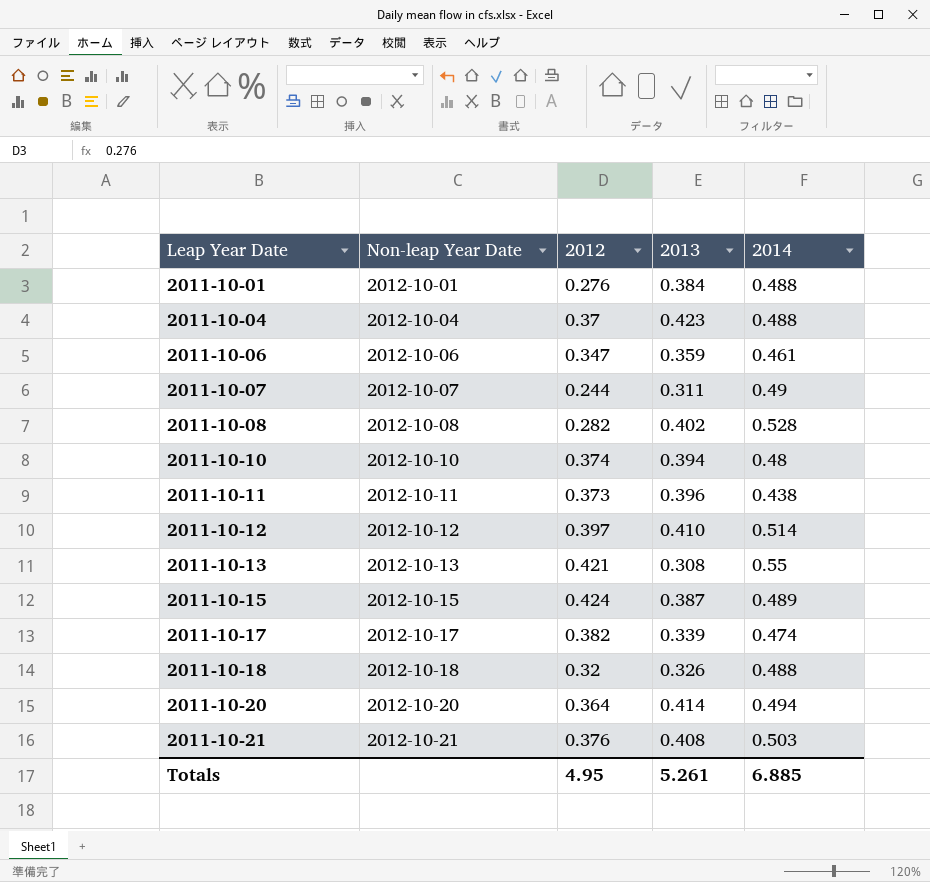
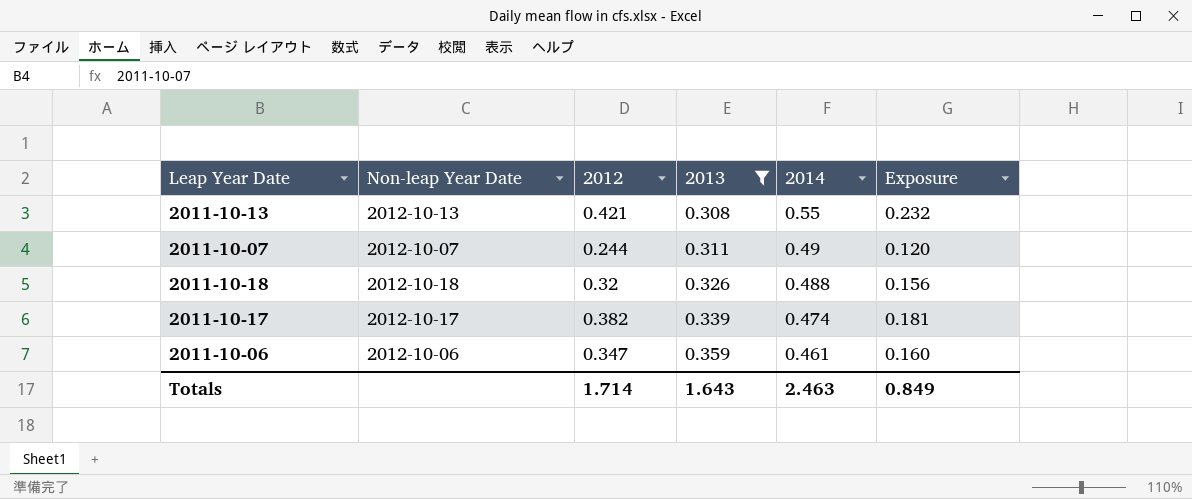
filter: none -> 2013 <= 0.359
row order: Leap Year Date ascending -> 2013 ascending
column Exposure | formula: none -> [2012] * [2014]
Totals | 2012: 4.95 -> 1.714
Totals | 2013: 5.261 -> 1.643
Totals | 2014: 6.885 -> 2.463

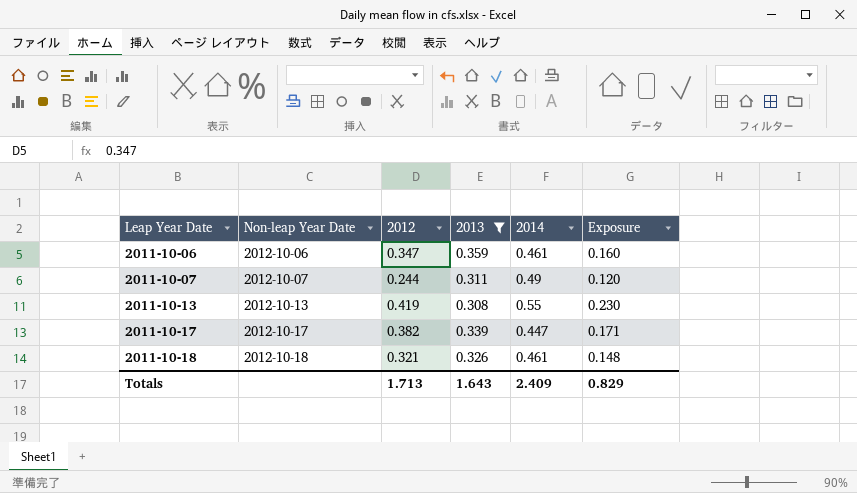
row order: 2013 ascending -> Leap Year Date ascending
2011-10-13 | 2012: 0.421 -> 0.419
2011-10-13 | Exposure: 0.232 -> 0.230
2011-10-17 | 2014: 0.474 -> 0.447
2011-10-17 | Exposure: 0.181 -> 0.171
2011-10-18 | 2012: 0.32 -> 0.321
2011-10-18 | 2014: 0.488 -> 0.461
2011-10-18 | Exposure: 0.156 -> 0.148
Totals | 2012: 1.714 -> 1.713
Totals | 2014: 2.463 -> 2.409
Totals | Exposure: 0.849 -> 0.829

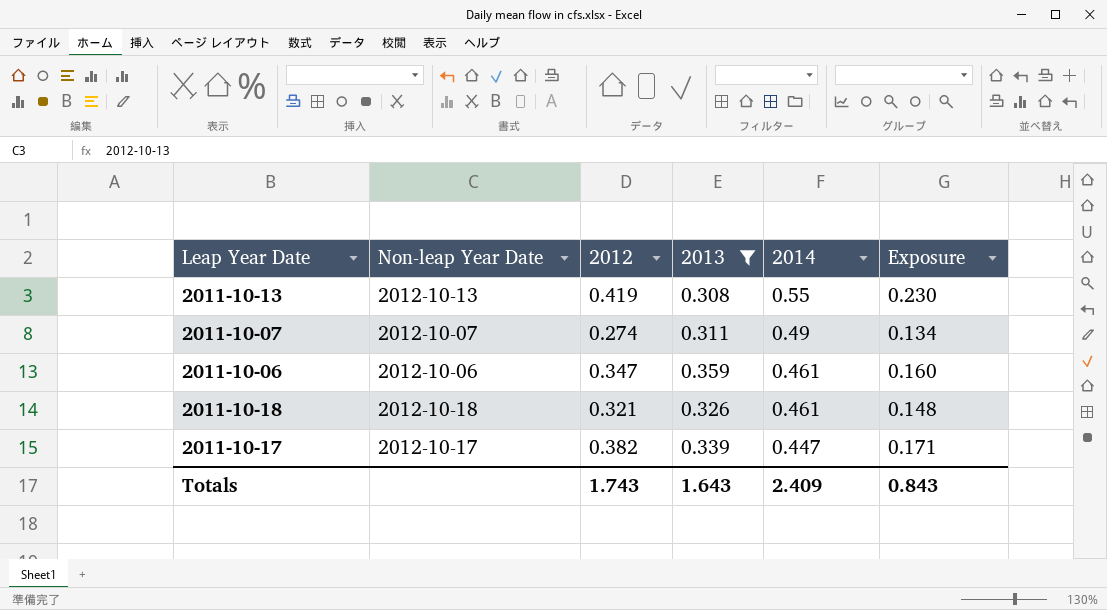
row order: Leap Year Date ascending -> 2014 descending
2011-10-07 | 2012: 0.244 -> 0.274
2011-10-07 | Exposure: 0.120 -> 0.134
Totals | 2012: 1.713 -> 1.743
Totals | Exposure: 0.829 -> 0.843

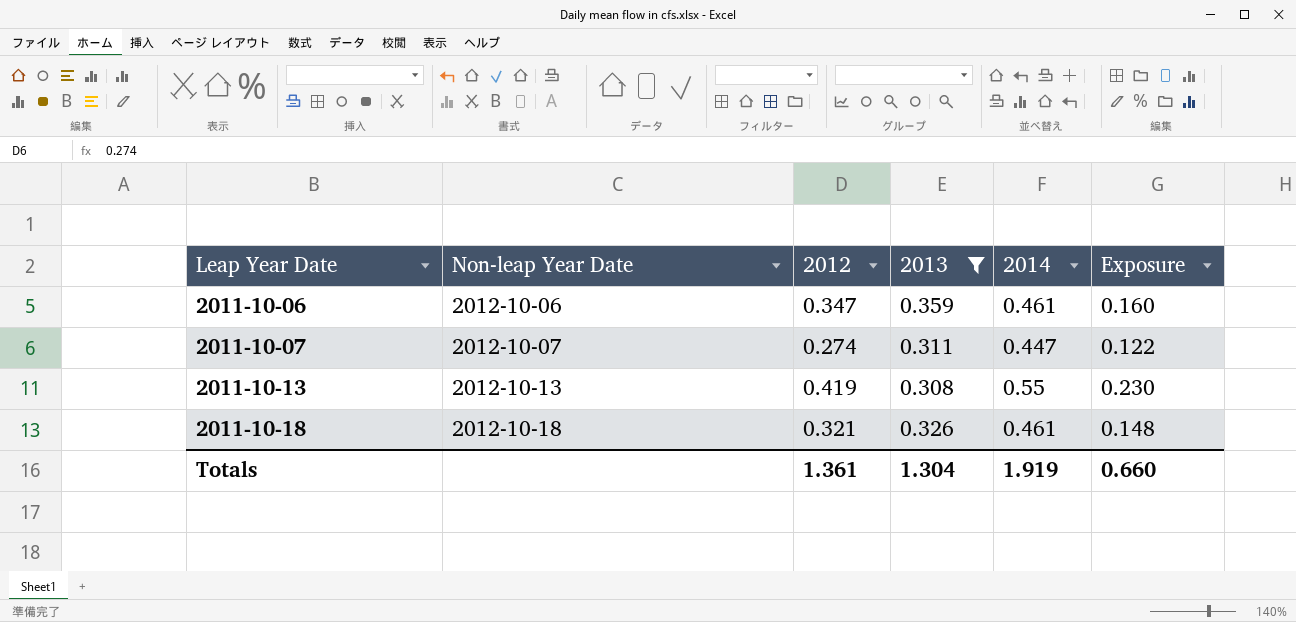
row order: 2014 descending -> Leap Year Date ascending
row 2011-10-17: 2012-10-17 | 0.382 | 0.339 | 0.447 | 0.171 -> none
2011-10-07 | 2014: 0.49 -> 0.447
2011-10-07 | Exposure: 0.134 -> 0.122
Totals | 2012: 1.743 -> 1.361
Totals | 2013: 1.643 -> 1.304
Totals | 2014: 2.409 -> 1.919
Totals | Exposure: 0.843 -> 0.660

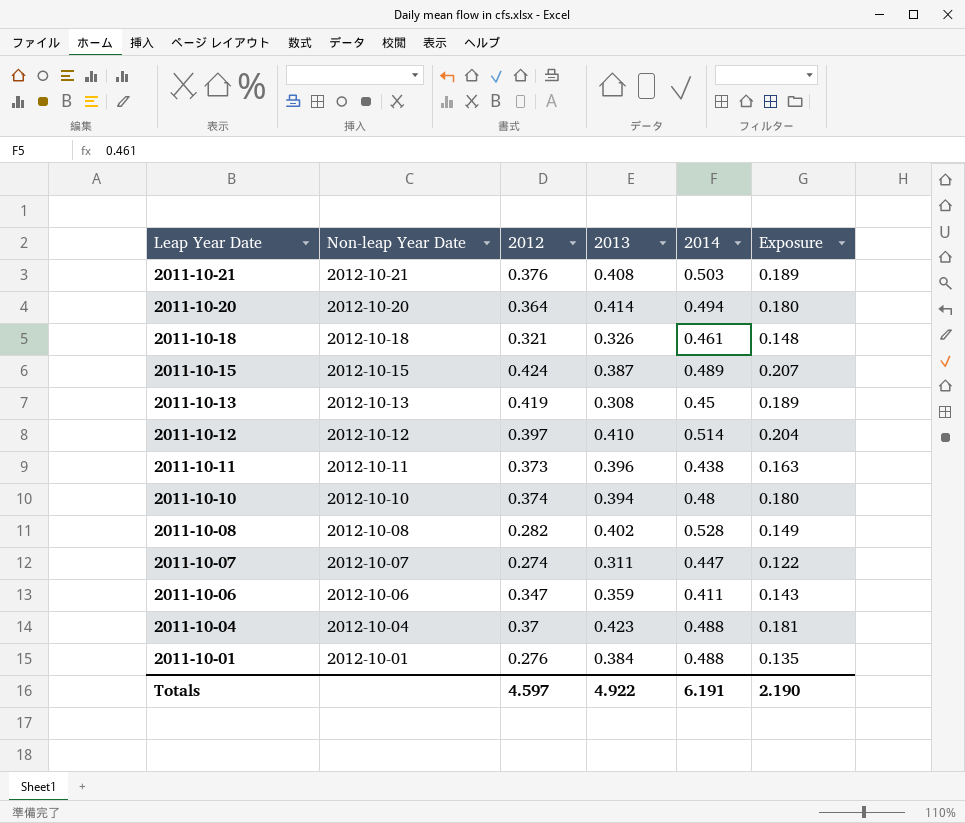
filter: 2013 <= 0.359 -> none
row order: Leap Year Date ascending -> Leap Year Date descending
2011-10-13 | 2014: 0.55 -> 0.45
2011-10-13 | Exposure: 0.230 -> 0.189
2011-10-06 | 2014: 0.461 -> 0.411
2011-10-06 | Exposure: 0.160 -> 0.143
Totals | 2012: 1.361 -> 4.597
Totals | 2013: 1.304 -> 4.922
Totals | 2014: 1.919 -> 6.191
Totals | Exposure: 0.660 -> 2.190

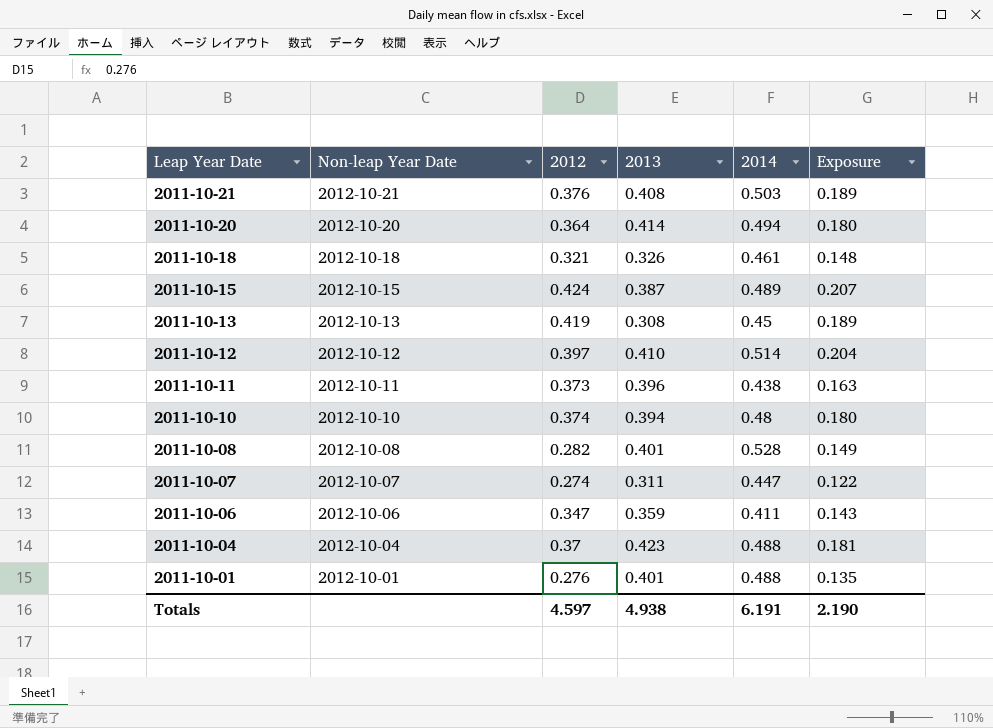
2011-10-08 | 2013: 0.402 -> 0.401
2011-10-01 | 2013: 0.384 -> 0.401
Totals | 2013: 4.922 -> 4.938

